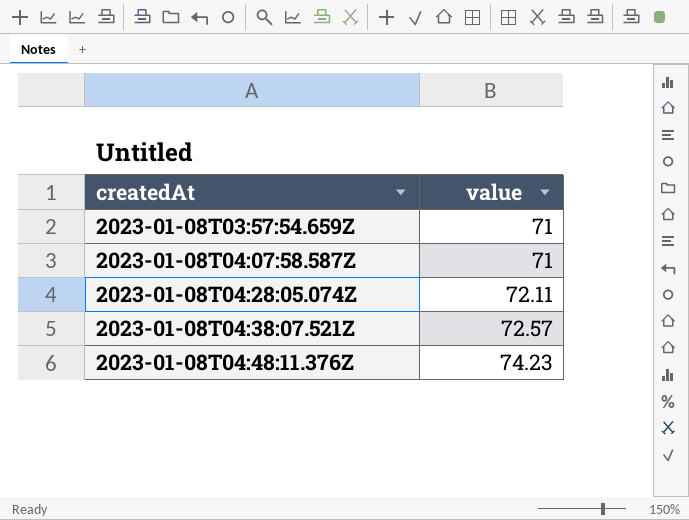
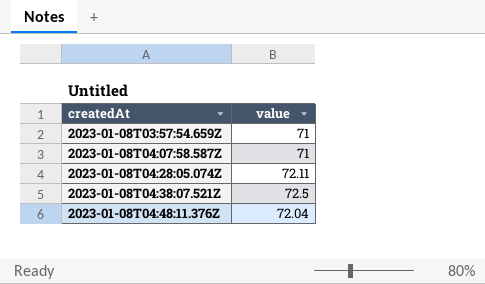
2023-01-08T04:38:07.521Z | value: 72.57 -> 72.5
2023-01-08T04:48:11.376Z | value: 74.23 -> 72.04

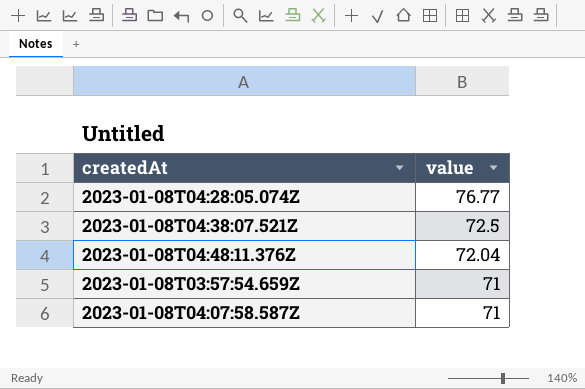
row order: createdAt ascending -> value descending
2023-01-08T04:28:05.074Z | value: 72.11 -> 76.77

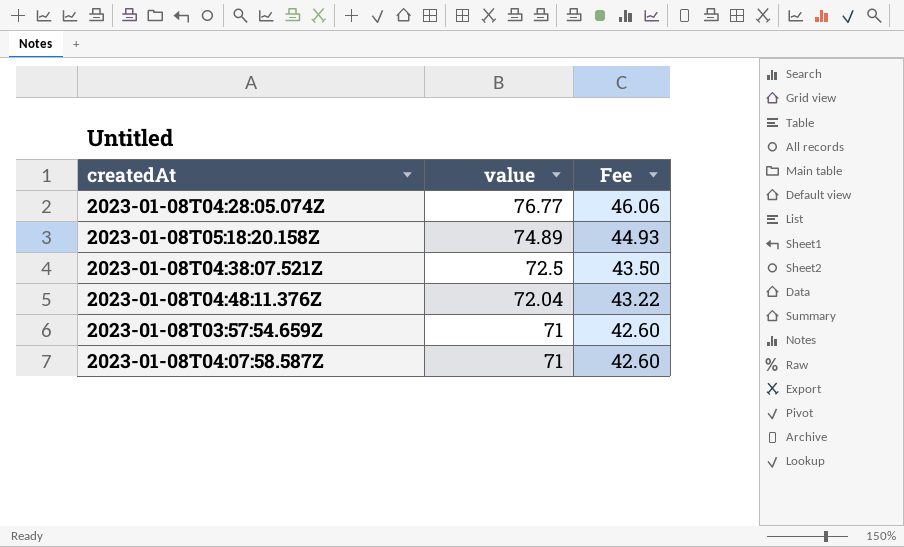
column Fee | formula: none -> [value] * 0.6
row 2023-01-08T05:18:20.158Z: none -> 74.89 | 44.93

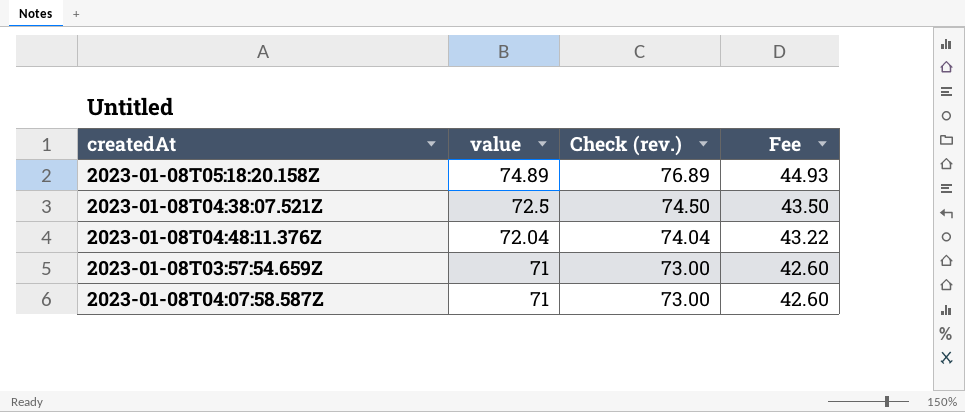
column Check (rev.) | formula: none -> [value] + 2
row 2023-01-08T04:28:05.074Z: 76.77 | 46.06 -> none

